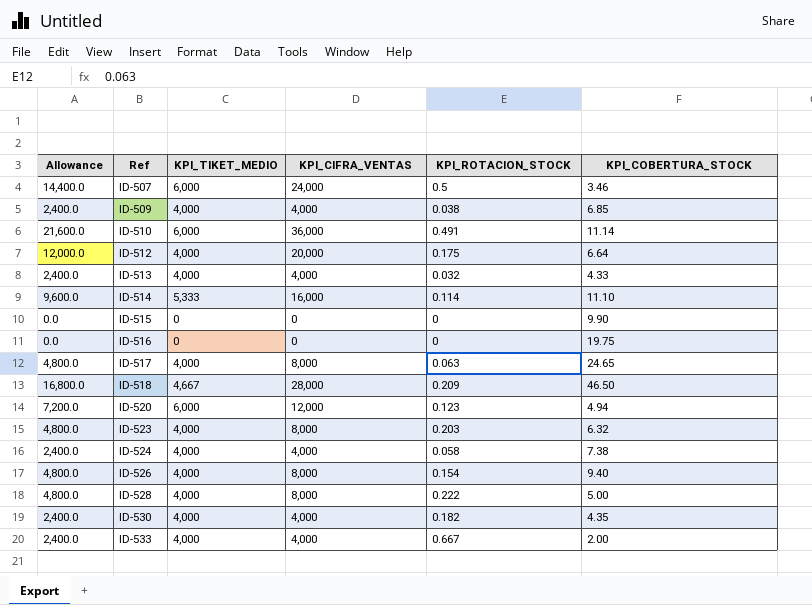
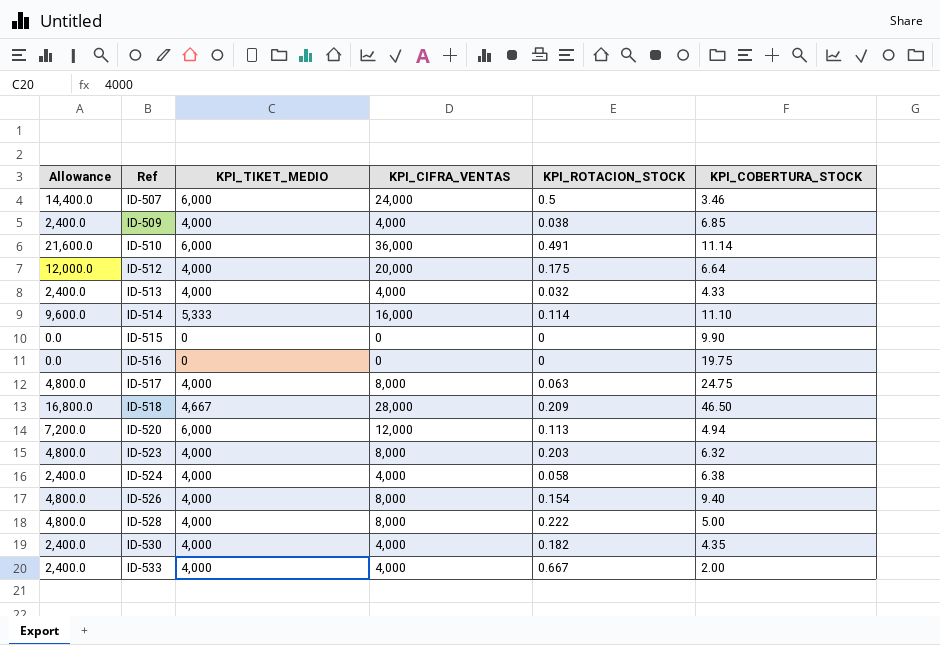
ID-517 | KPI_COBERTURA_STOCK: 24.65 -> 24.75
ID-520 | KPI_ROTACION_STOCK: 0.123 -> 0.113
ID-524 | KPI_COBERTURA_STOCK: 7.38 -> 6.38

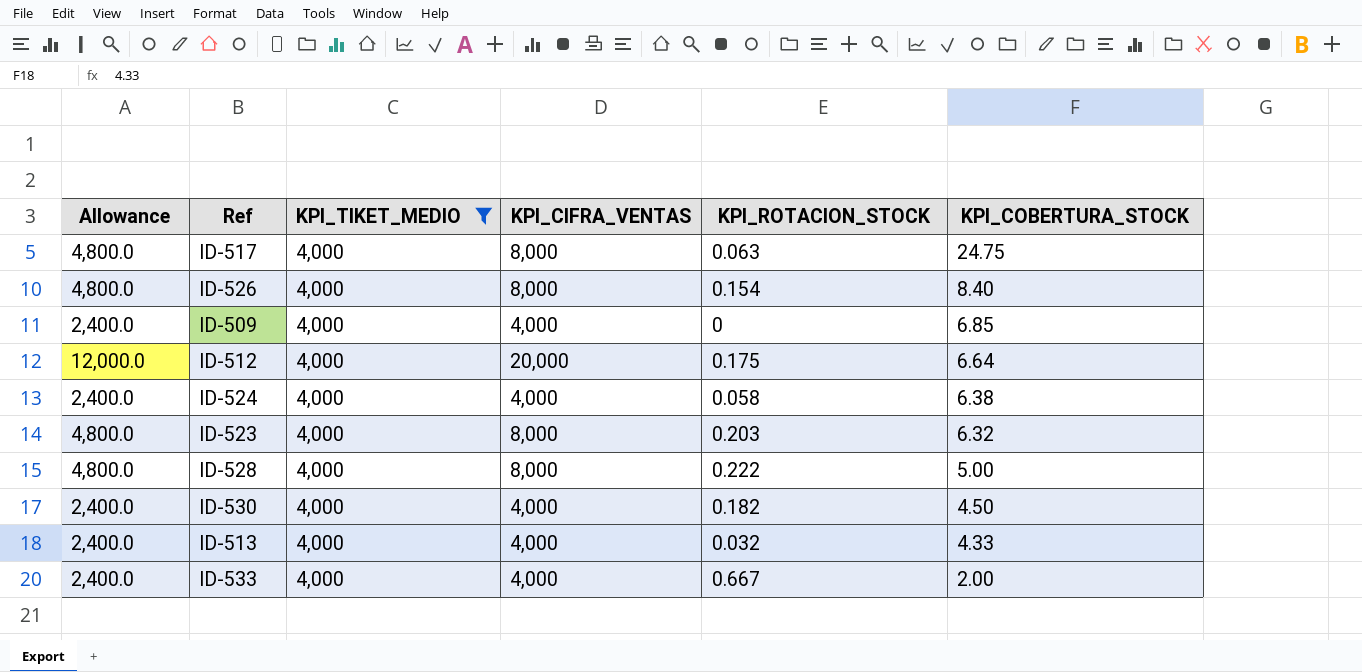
filter: none -> KPI_TIKET_MEDIO = 4,000
row order: Ref ascending -> KPI_COBERTURA_STOCK descending
ID-526 | KPI_COBERTURA_STOCK: 9.40 -> 8.40
ID-509 | KPI_ROTACION_STOCK: 0.038 -> 0
ID-530 | KPI_COBERTURA_STOCK: 4.35 -> 4.50

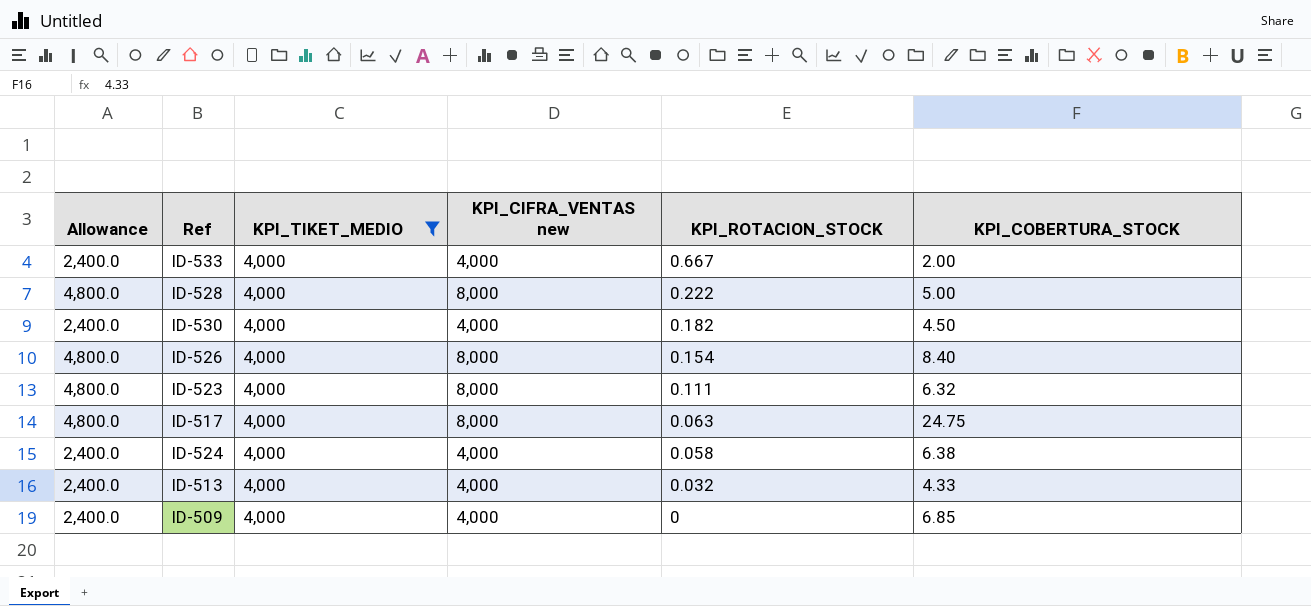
row order: KPI_COBERTURA_STOCK descending -> KPI_ROTACION_STOCK descending
column name: KPI_CIFRA_VENTAS -> KPI_CIFRA_VENTAS new
row ID-512: 12,000.0 | 4,000 | 20,000 | 0.175 | 6.64 -> none
ID-523 | KPI_ROTACION_STOCK: 0.203 -> 0.111

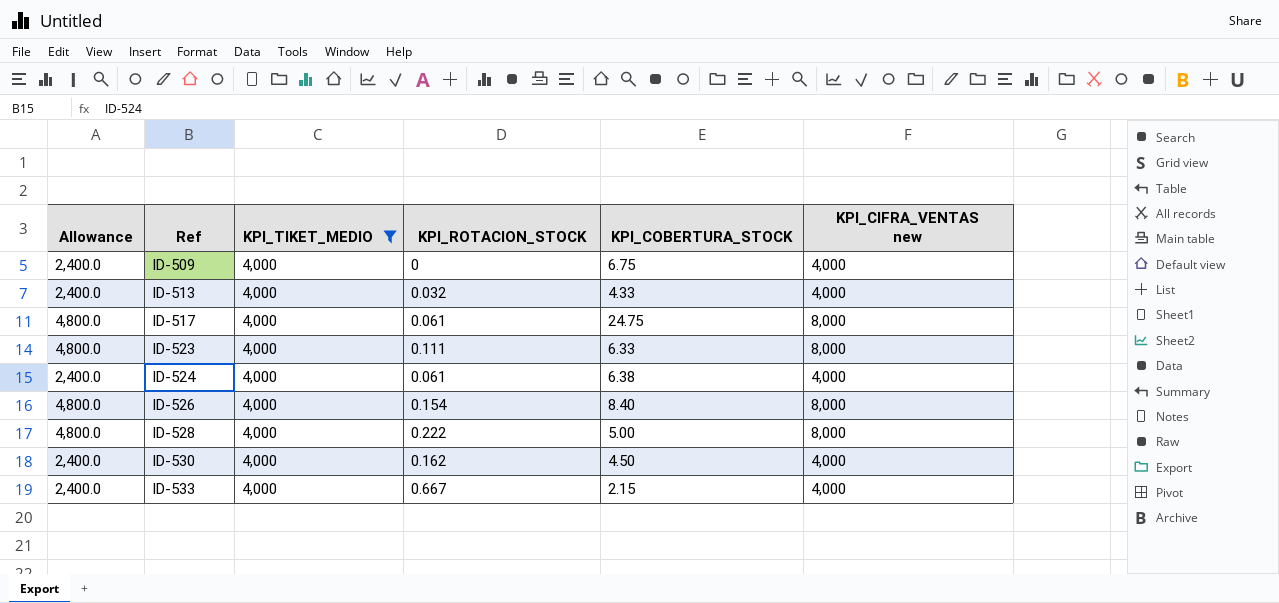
row order: KPI_ROTACION_STOCK descending -> Ref ascending
column KPI_CIFRA_VENTAS new | position: 4 -> 6
ID-509 | KPI_COBERTURA_STOCK: 6.85 -> 6.75
ID-517 | KPI_ROTACION_STOCK: 0.063 -> 0.061
ID-523 | KPI_COBERTURA_STOCK: 6.32 -> 6.33
ID-524 | KPI_ROTACION_STOCK: 0.058 -> 0.061
ID-530 | KPI_ROTACION_STOCK: 0.182 -> 0.162
ID-533 | KPI_COBERTURA_STOCK: 2.00 -> 2.15

